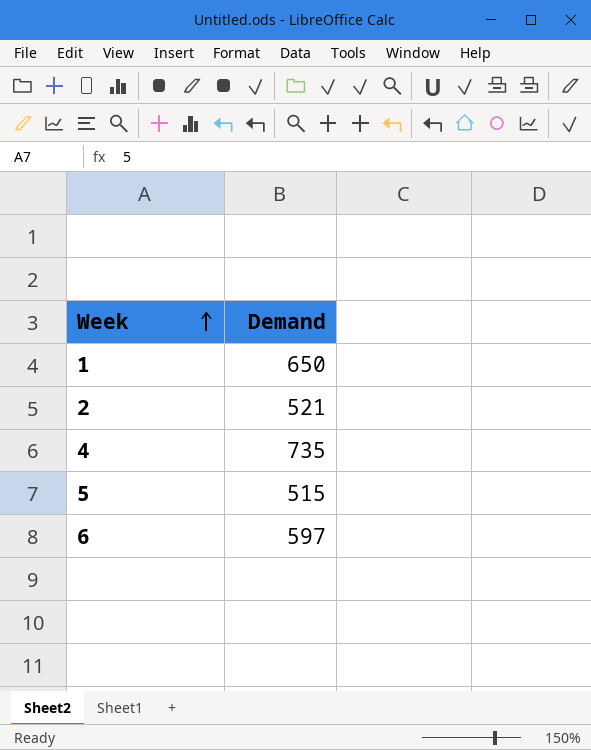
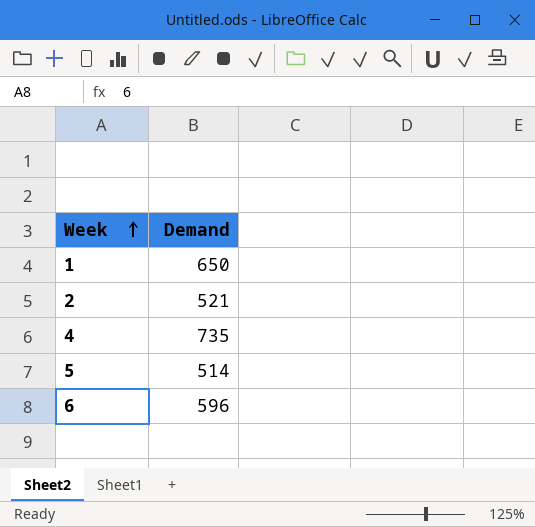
5 | Demand: 515 -> 514
6 | Demand: 597 -> 596

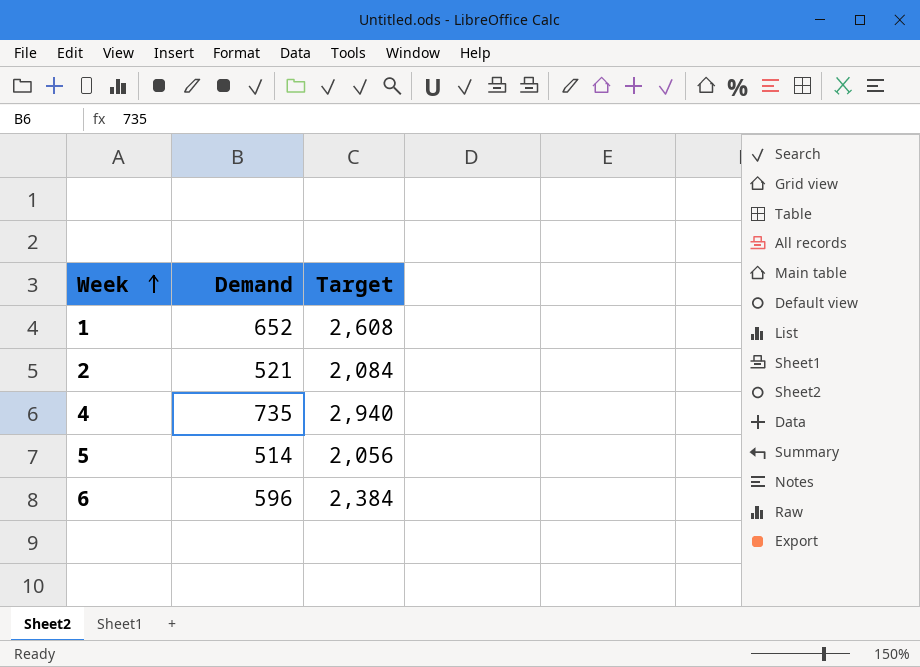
column Target | formula: none -> [Demand] * 4
1 | Demand: 650 -> 652

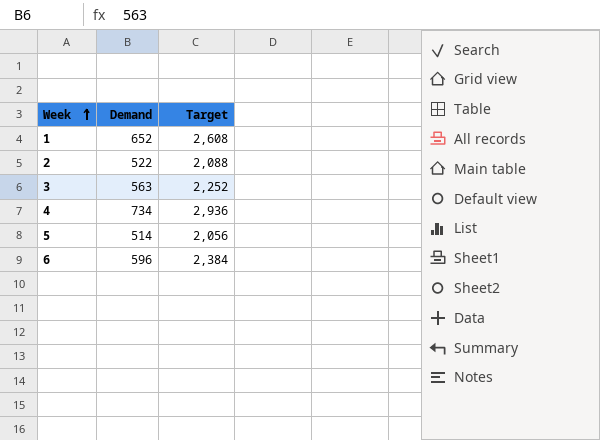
2 | Demand: 521 -> 522
2 | Target: 2,084 -> 2,088
row 3: none -> 563 | 2,252
4 | Demand: 735 -> 734
4 | Target: 2,940 -> 2,936

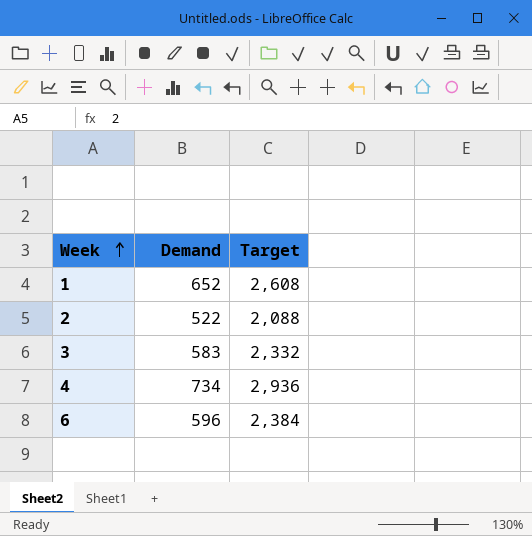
row 5: 514 | 2,056 -> none
3 | Demand: 563 -> 583
3 | Target: 2,252 -> 2,332

